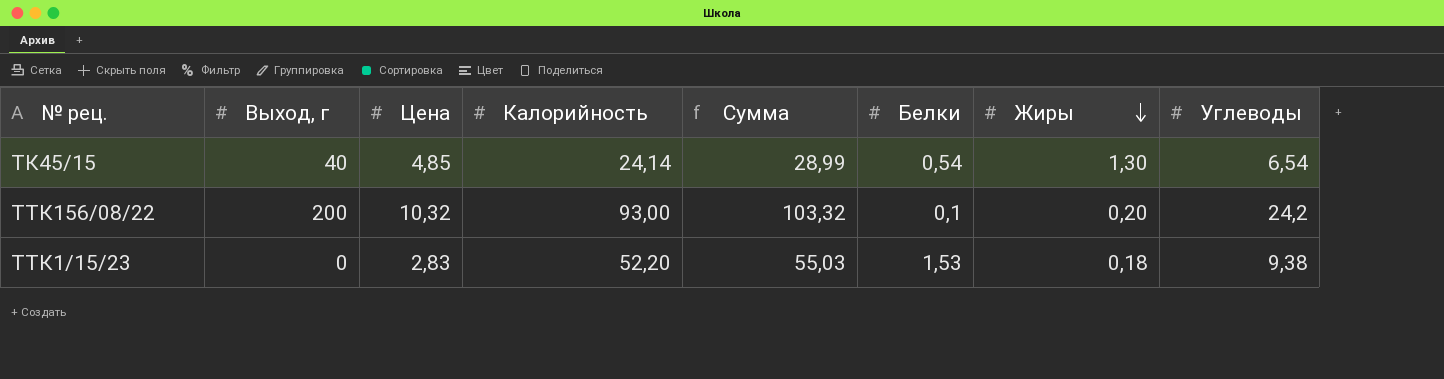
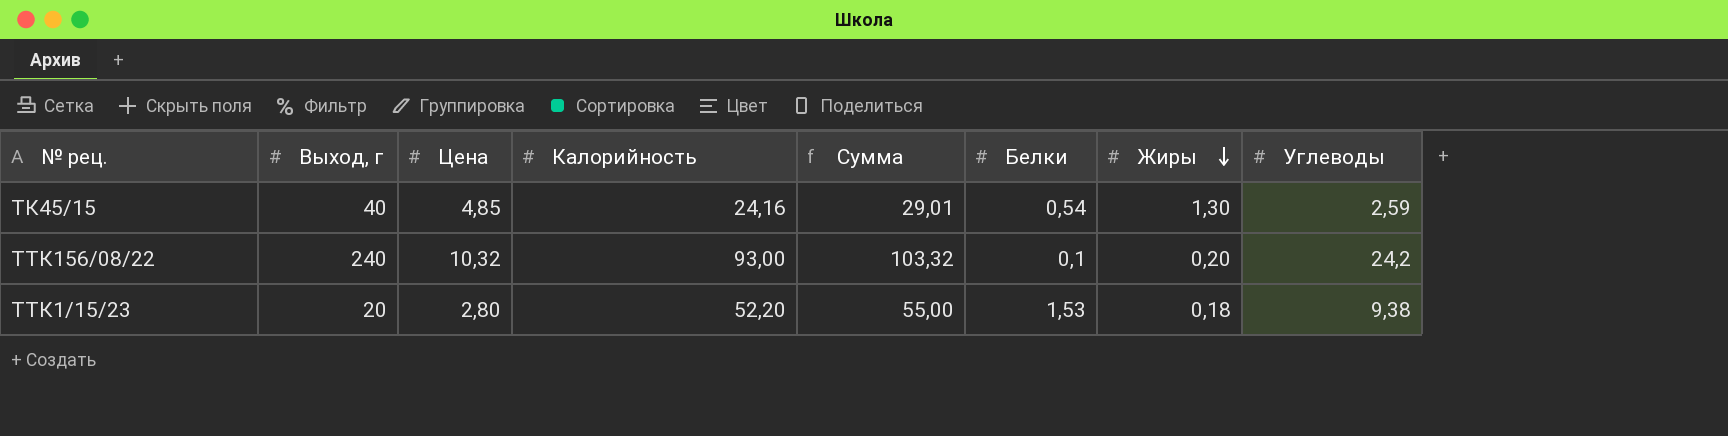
ТК45/15 | Калорийность: 24,14 -> 24,16
ТК45/15 | Сумма: 28,99 -> 29,01
ТК45/15 | Углеводы: 6,54 -> 2,59
ТТК156/08/22 | Выход, г: 200 -> 240
ТТК1/15/23 | Выход, г: 0 -> 20
ТТК1/15/23 | Цена: 2,83 -> 2,80
ТТК1/15/23 | Сумма: 55,03 -> 55,00

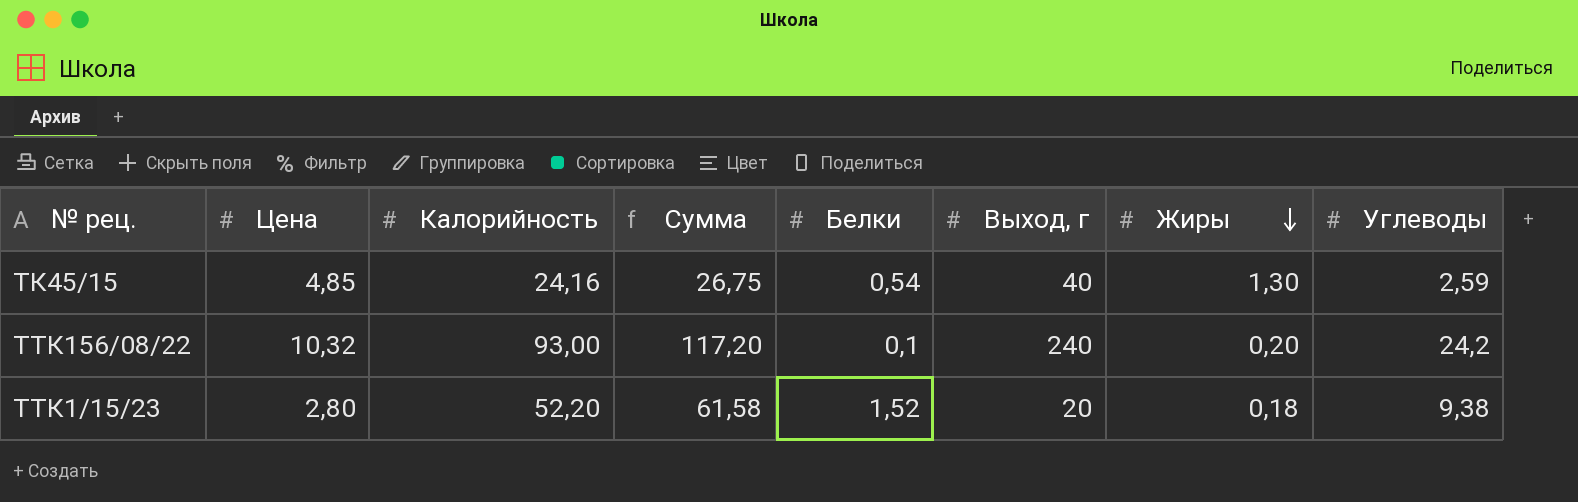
column Сумма | formula: [Цена] + [Калорийность] -> [Калорийность] + [Углеводы]
column Выход, г | position: 2 -> 6
ТТК1/15/23 | Белки: 1,53 -> 1,52

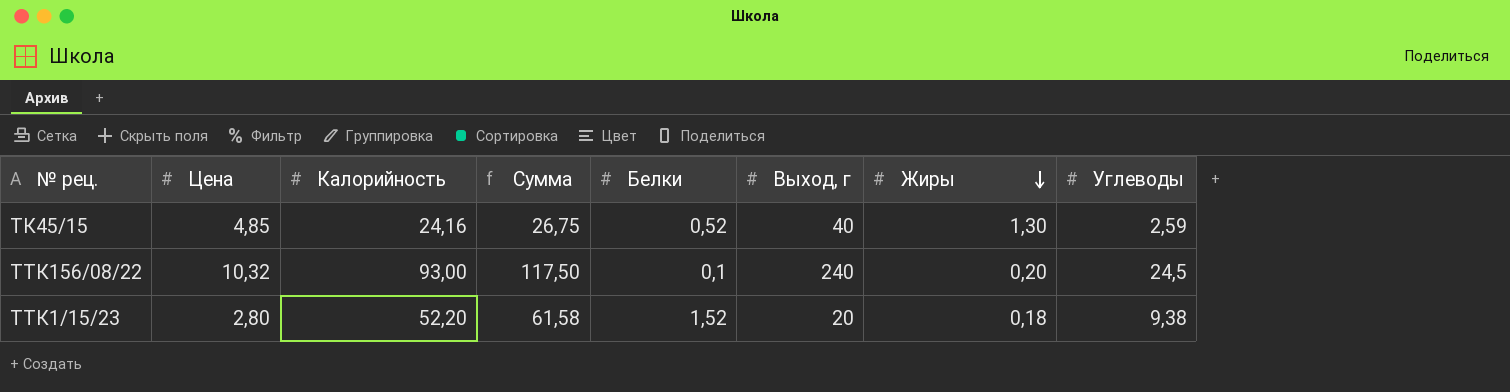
ТК45/15 | Белки: 0,54 -> 0,52
ТТК156/08/22 | Сумма: 117,20 -> 117,50
ТТК156/08/22 | Углеводы: 24,2 -> 24,5

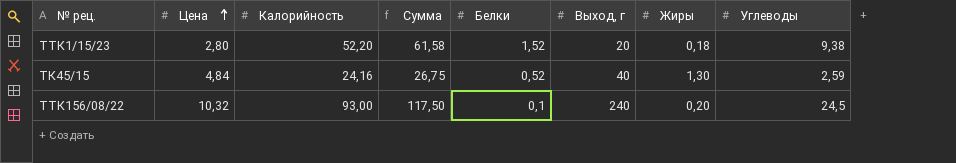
row order: Жиры descending -> Цена ascending
ТК45/15 | Цена: 4,85 -> 4,84

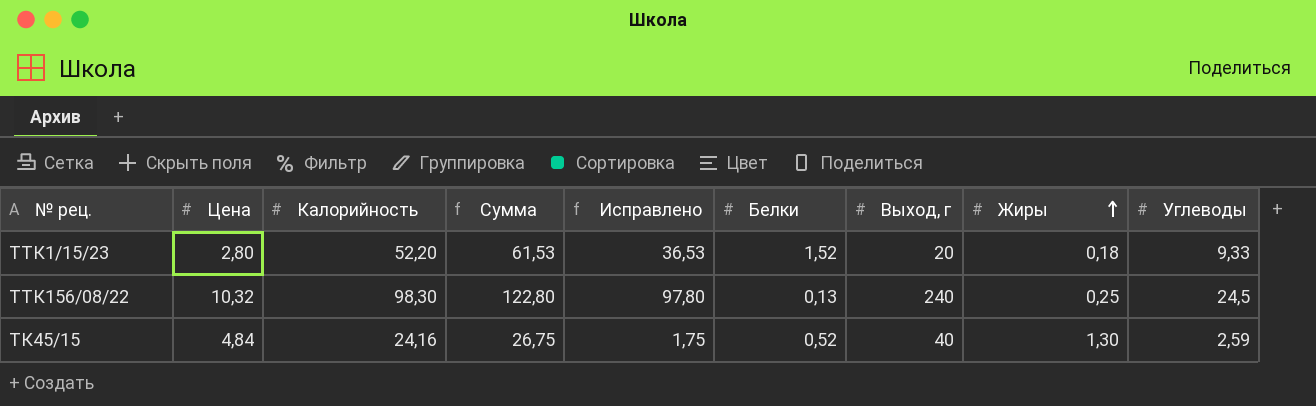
row order: Цена ascending -> Жиры ascending
column Исправлено | formula: none -> [Сумма] - 25
ТТК1/15/23 | Сумма: 61,58 -> 61,53
ТТК1/15/23 | Углеводы: 9,38 -> 9,33
ТТК156/08/22 | Калорийность: 93,00 -> 98,30
ТТК156/08/22 | Сумма: 117,50 -> 122,80
ТТК156/08/22 | Белки: 0,1 -> 0,13
ТТК156/08/22 | Жиры: 0,20 -> 0,25

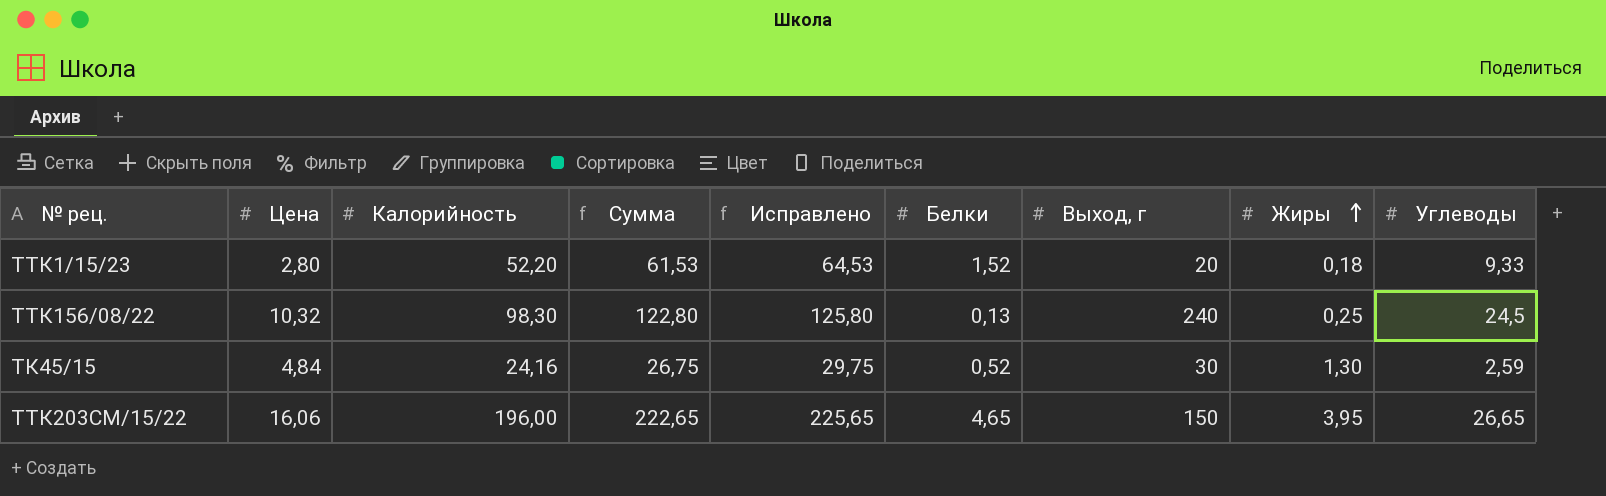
column Исправлено | formula: [Сумма] - 25 -> [Сумма] + 3
ТК45/15 | Выход, г: 40 -> 30
row ТТК203СМ/15/22: none -> 16,06 | 196,00 | 222,65 | 225,65 | 4,65 | 150 | 3,95 | 26,65

